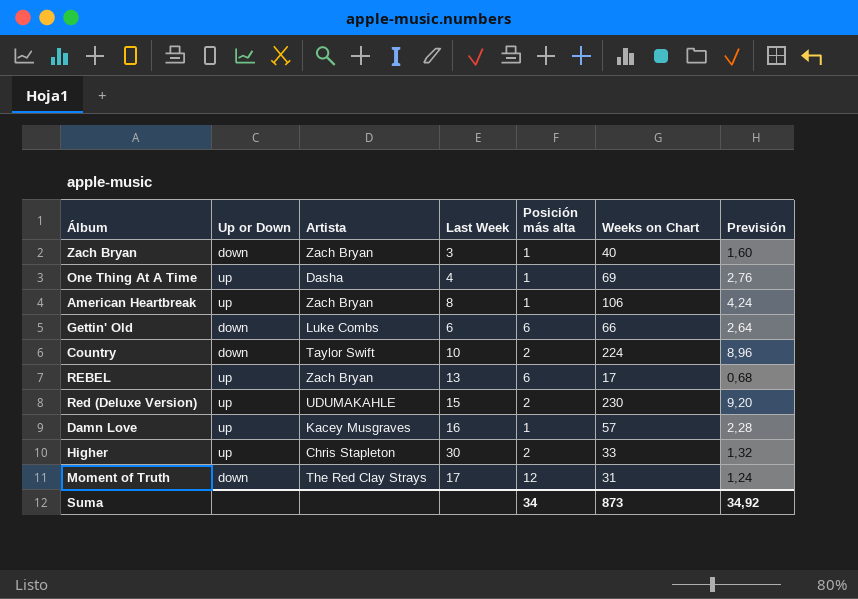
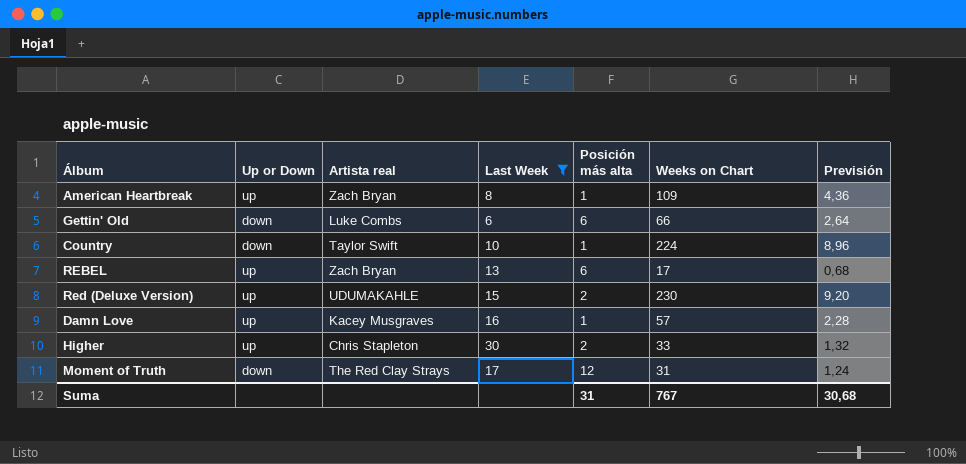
filter: none -> Last Week >= 6
column name: Artista -> Artista real
American Heartbreak | Weeks on Chart: 106 -> 109
American Heartbreak | Previsión: 4,24 -> 4,36
Country | Posición más alta: 2 -> 1
Suma | Posición más alta: 34 -> 31
Suma | Weeks on Chart: 873 -> 767
Suma | Previsión: 34,92 -> 30,68

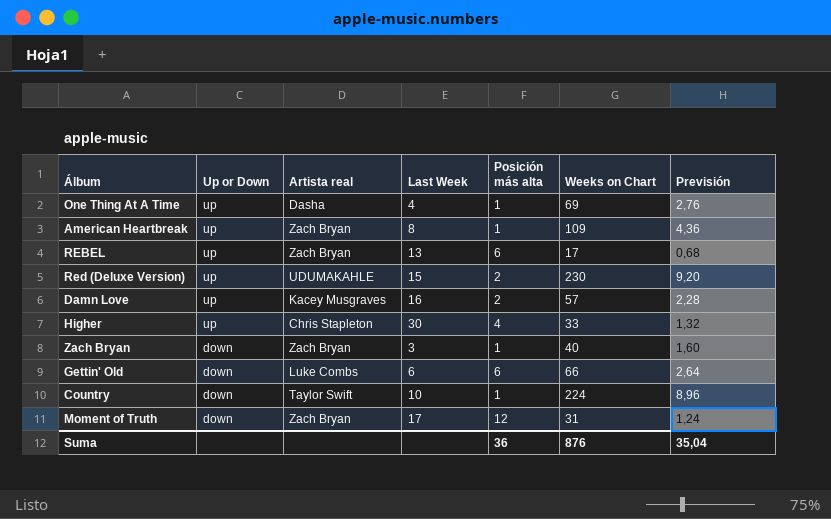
filter: Last Week >= 6 -> none
row order: none -> Up or Down descending
Damn Love | Posición más alta: 1 -> 2
Higher | Posición más alta: 2 -> 4
Moment of Truth | Artista real: The Red Clay Strays -> Zach Bryan
Suma | Posición más alta: 31 -> 36
Suma | Weeks on Chart: 767 -> 876
Suma | Previsión: 30,68 -> 35,04

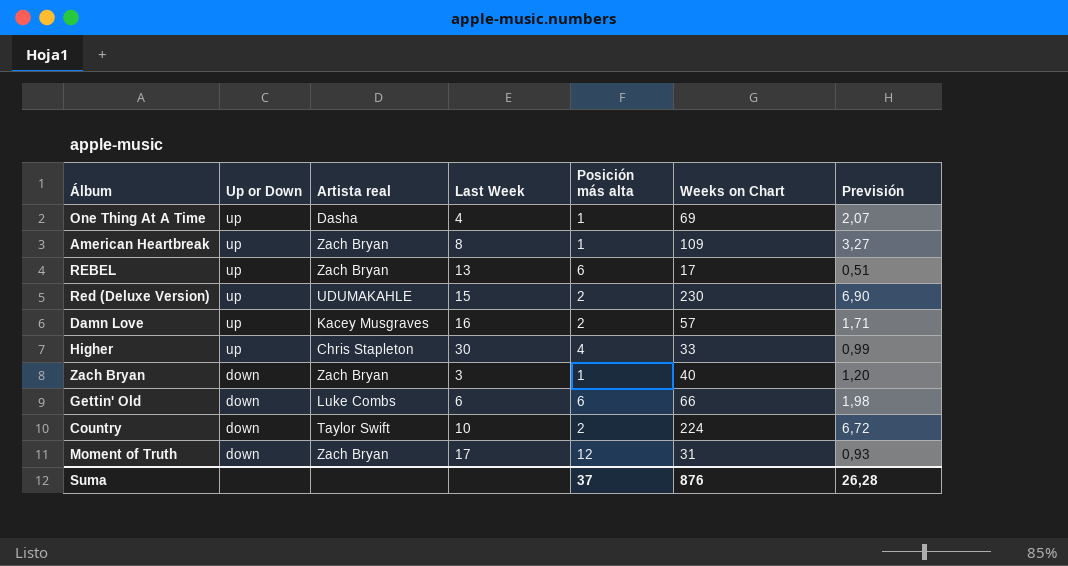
column Previsión | formula: [Weeks on Chart] * 0,04 -> [Weeks on Chart] * 0,03
Country | Posición más alta: 1 -> 2
Suma | Posición más alta: 36 -> 37
Suma | Previsión: 35,04 -> 26,28

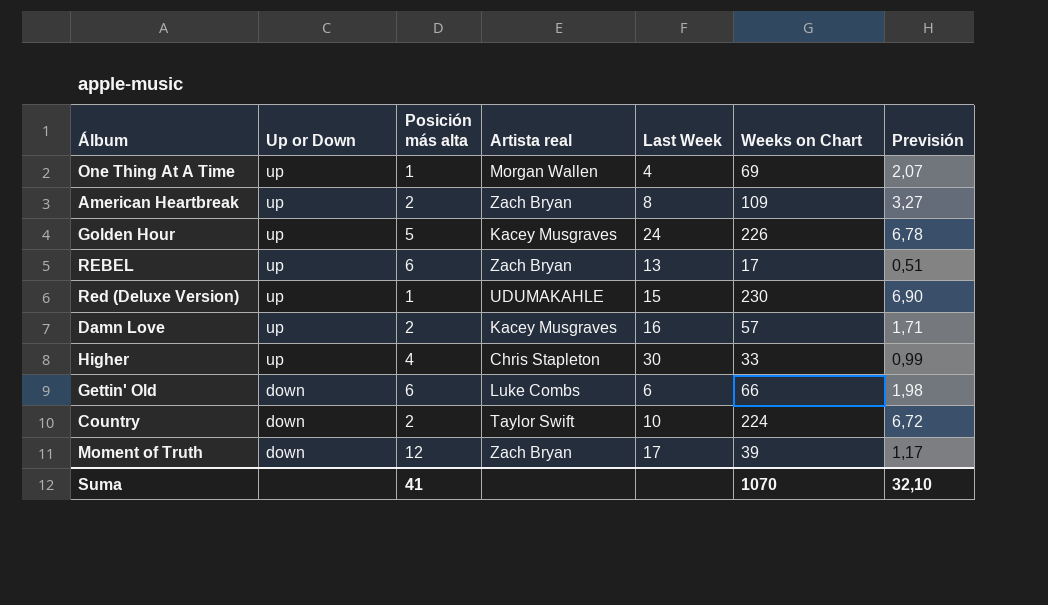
column Posición más alta | position: 5 -> 3
row Zach Bryan: down | Zach Bryan | 3 | 1 | 40 | 1,20 -> none
One Thing At A Time | Artista real: Dasha -> Morgan Wallen
American Heartbreak | Posición más alta: 1 -> 2
row Golden Hour: none -> up | 5 | Kacey Musgraves | 24 | 226 | 6,78
Red (Deluxe Version) | Posición más alta: 2 -> 1
Moment of Truth | Weeks on Chart: 31 -> 39
Moment of Truth | Previsión: 0,93 -> 1,17
Suma | Posición más alta: 37 -> 41
Suma | Weeks on Chart: 876 -> 1070
Suma | Previsión: 26,28 -> 32,10

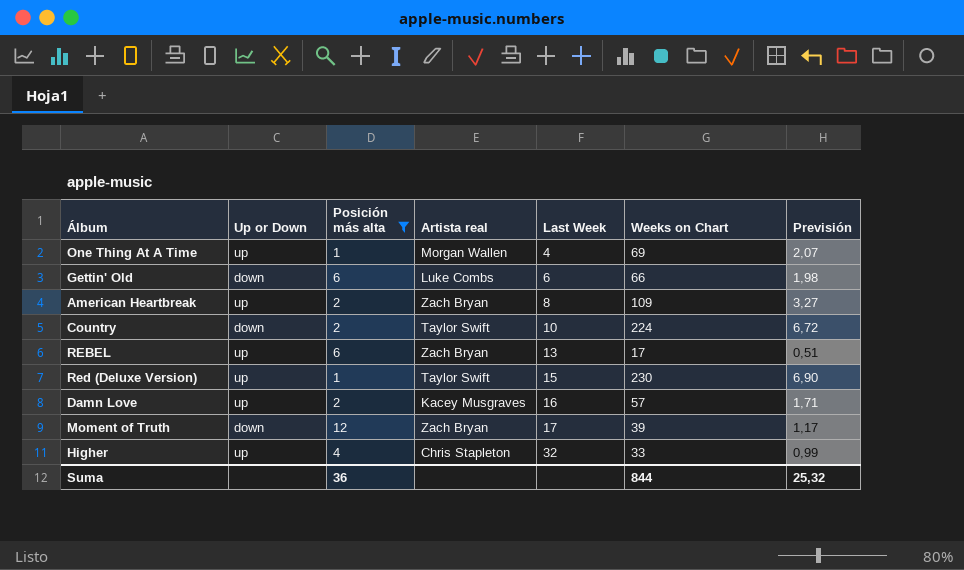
filter: none -> Posición más alta != 5
row order: Up or Down descending -> Last Week ascending
Red (Deluxe Version) | Artista real: UDUMAKAHLE -> Taylor Swift
Higher | Last Week: 30 -> 32
Suma | Posición más alta: 41 -> 36
Suma | Weeks on Chart: 1070 -> 844
Suma | Previsión: 32,10 -> 25,32

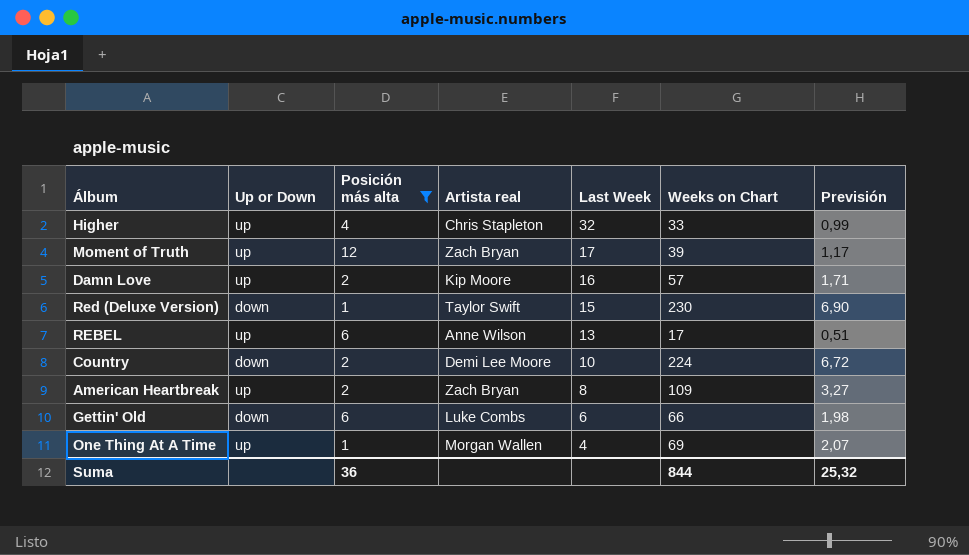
row order: Last Week ascending -> Last Week descending
Moment of Truth | Up or Down: down -> up
Damn Love | Artista real: Kacey Musgraves -> Kip Moore
Red (Deluxe Version) | Up or Down: up -> down
REBEL | Artista real: Zach Bryan -> Anne Wilson
Country | Artista real: Taylor Swift -> Demi Lee Moore

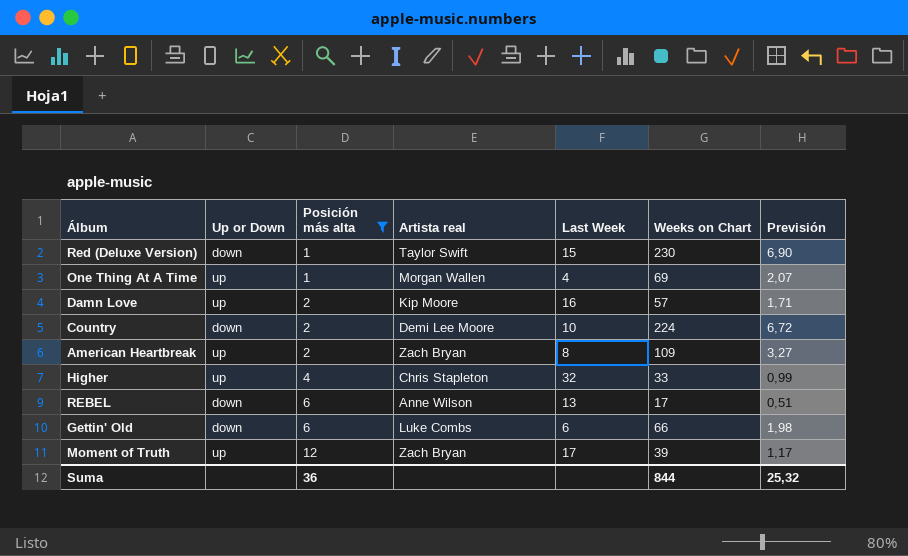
row order: Last Week descending -> Posición más alta ascending
REBEL | Up or Down: up -> down

